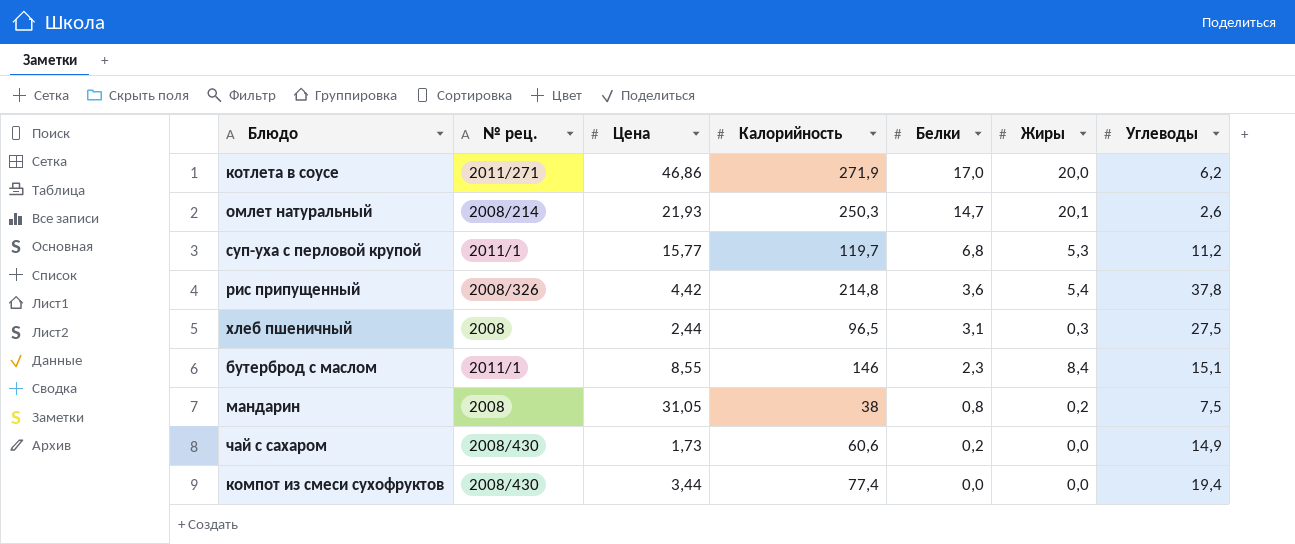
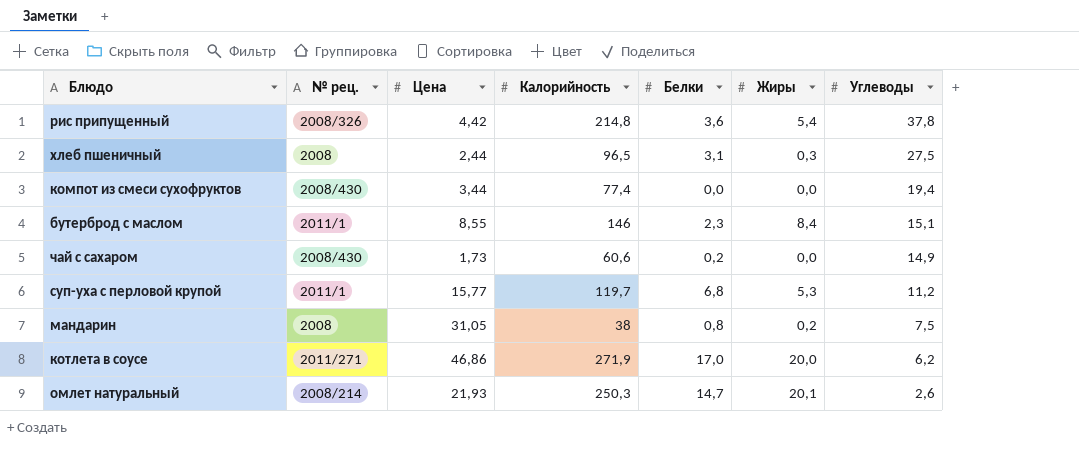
row order: Белки descending -> Углеводы descending

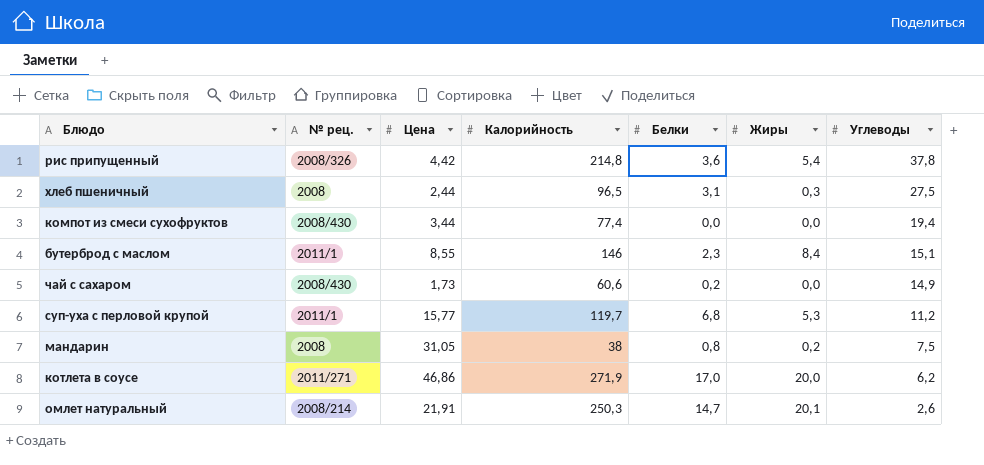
омлет натуральный | Цена: 21,93 -> 21,91

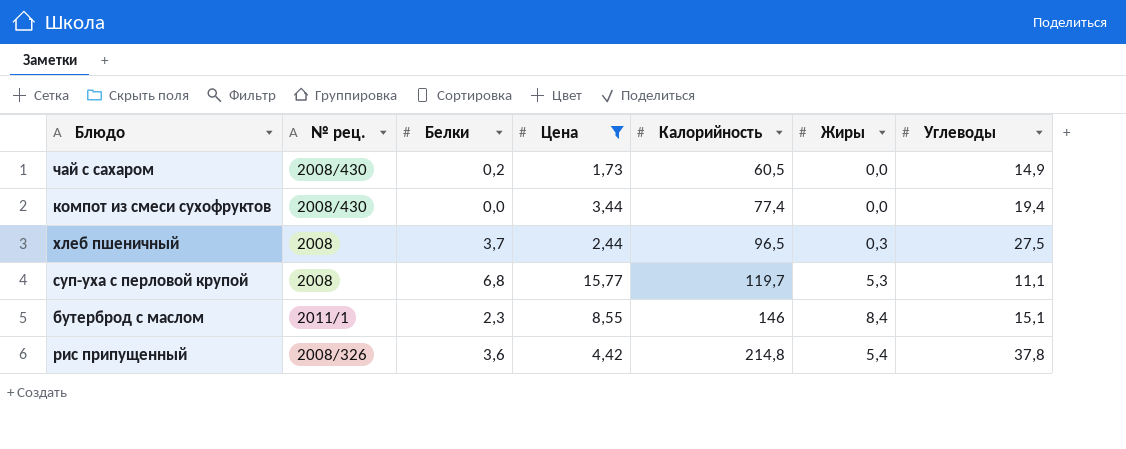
filter: none -> Цена <= 15,77
row order: Углеводы descending -> Калорийность ascending
column Белки | position: 5 -> 3
чай с сахаром | Калорийность: 60,6 -> 60,5
хлеб пшеничный | Белки: 3,1 -> 3,7
суп-уха с перловой крупой | № рец.: 2011/1 -> 2008
суп-уха с перловой крупой | Углеводы: 11,2 -> 11,1

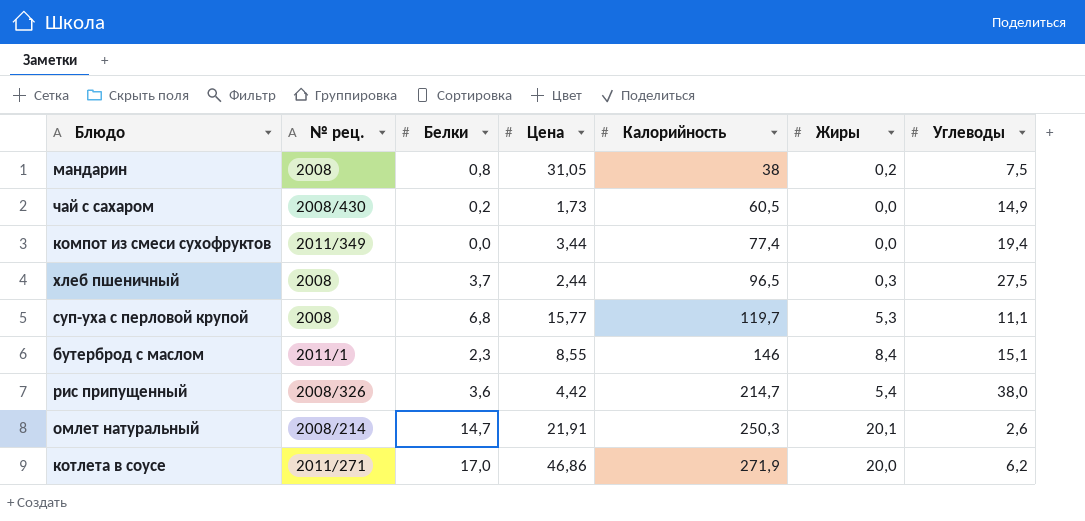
filter: Цена <= 15,77 -> none
компот из смеси сухофруктов | № рец.: 2008/430 -> 2011/349
рис припущенный | Калорийность: 214,8 -> 214,7
рис припущенный | Углеводы: 37,8 -> 38,0

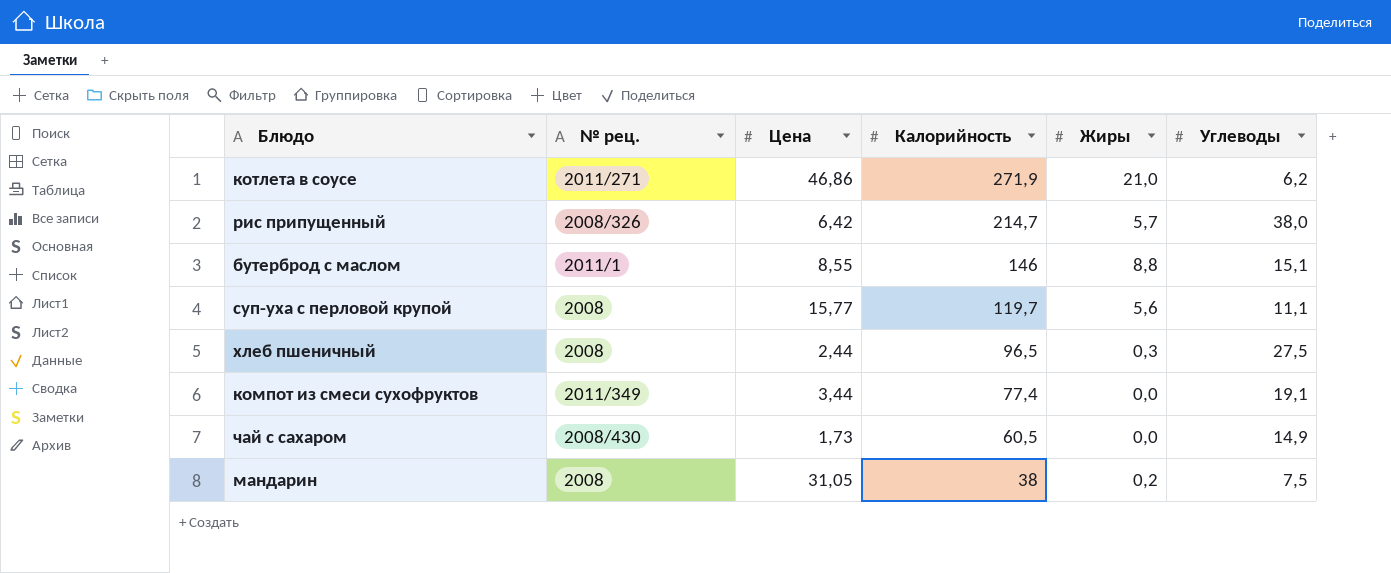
row order: Калорийность ascending -> Калорийность descending
column Белки | position: 3 -> none
row омлет натуральный: 2008/214 | 14,7 | 21,91 | 250,3 | 20,1 | 2,6 -> none
котлета в соусе | Жиры: 20,0 -> 21,0
рис припущенный | Цена: 4,42 -> 6,42
рис припущенный | Жиры: 5,4 -> 5,7
бутерброд с маслом | Жиры: 8,4 -> 8,8
суп-уха с перловой крупой | Жиры: 5,3 -> 5,6
компот из смеси сухофруктов | Углеводы: 19,4 -> 19,1

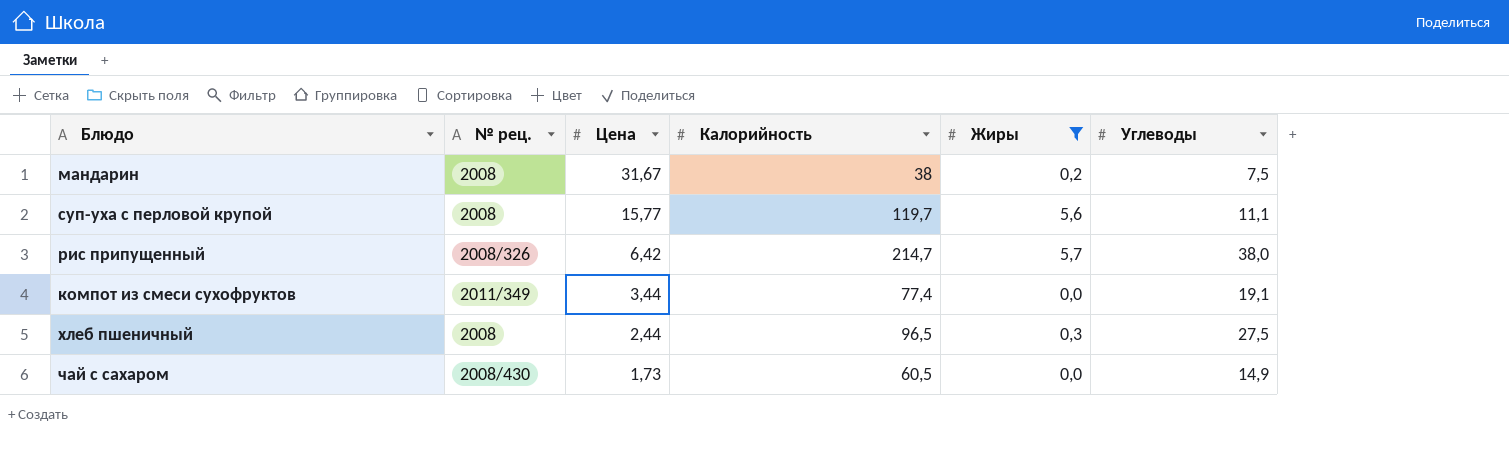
filter: none -> Жиры <= 5,7
row order: Калорийность descending -> Цена descending
мандарин | Цена: 31,05 -> 31,67

